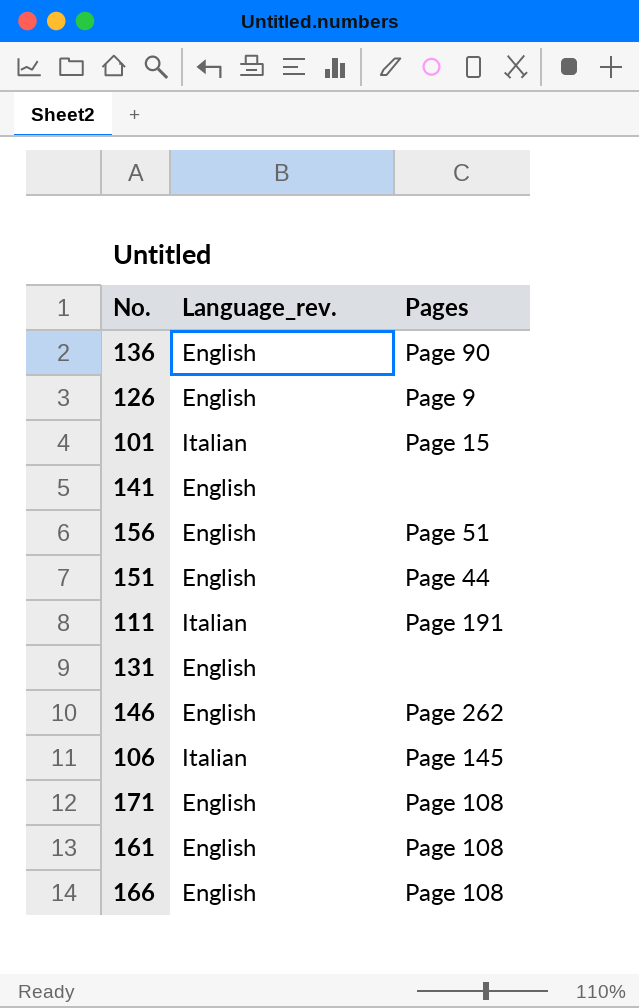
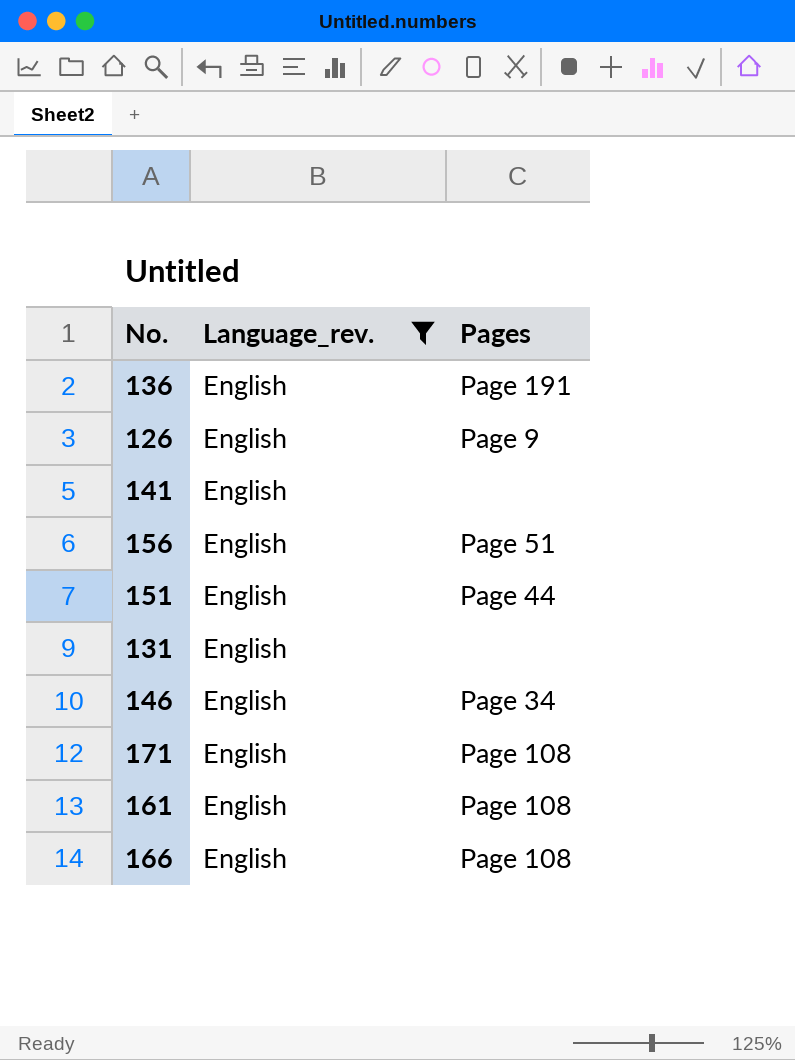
filter: none -> Language_rev. = English
136 | Pages: Page 90 -> Page 191
146 | Pages: Page 262 -> Page 34

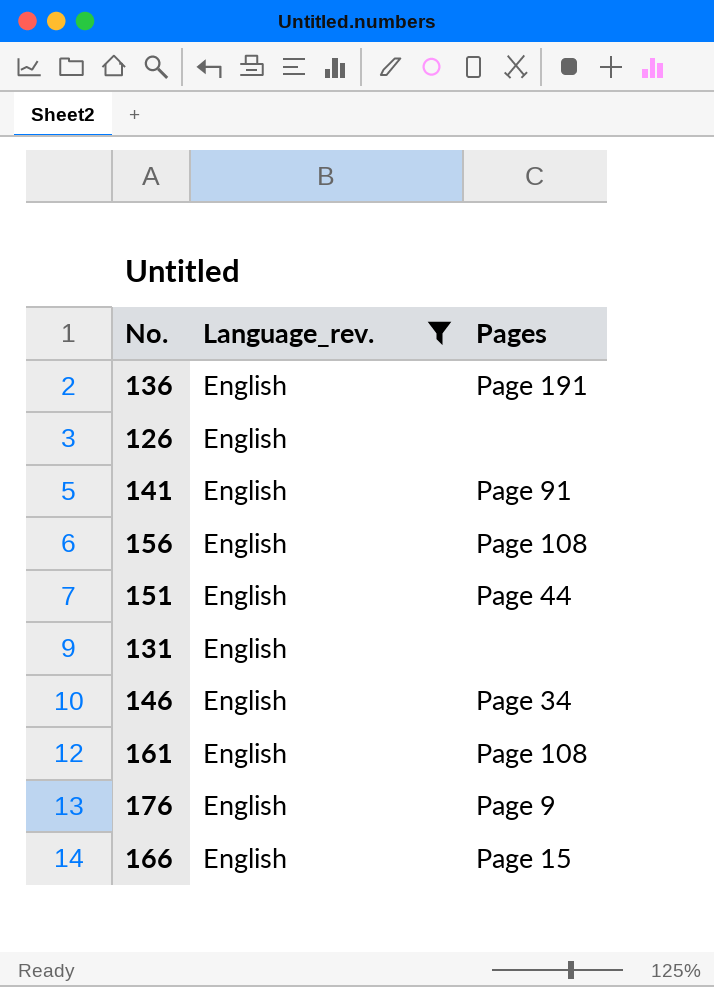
row 171: English | Page 108 -> none
126 | Pages: Page 9 -> none
141 | Pages: none -> Page 91
156 | Pages: Page 51 -> Page 108
row 176: none -> English | Page 9
166 | Pages: Page 108 -> Page 15

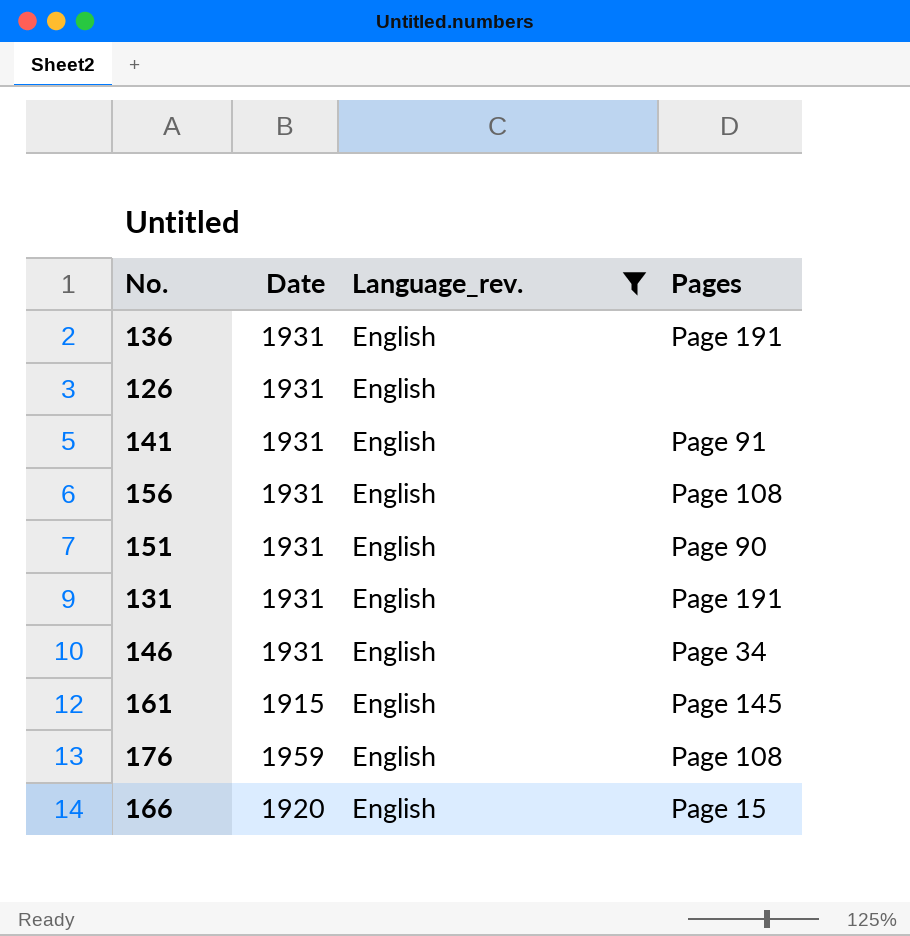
column Date | position: none -> 2
151 | Pages: Page 44 -> Page 90
131 | Pages: none -> Page 191
161 | Pages: Page 108 -> Page 145
176 | Pages: Page 9 -> Page 108

